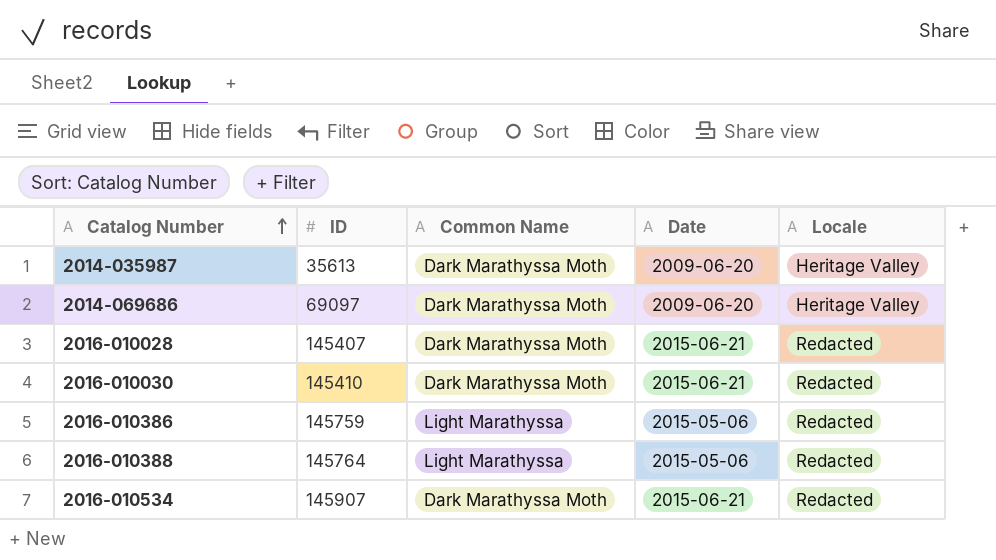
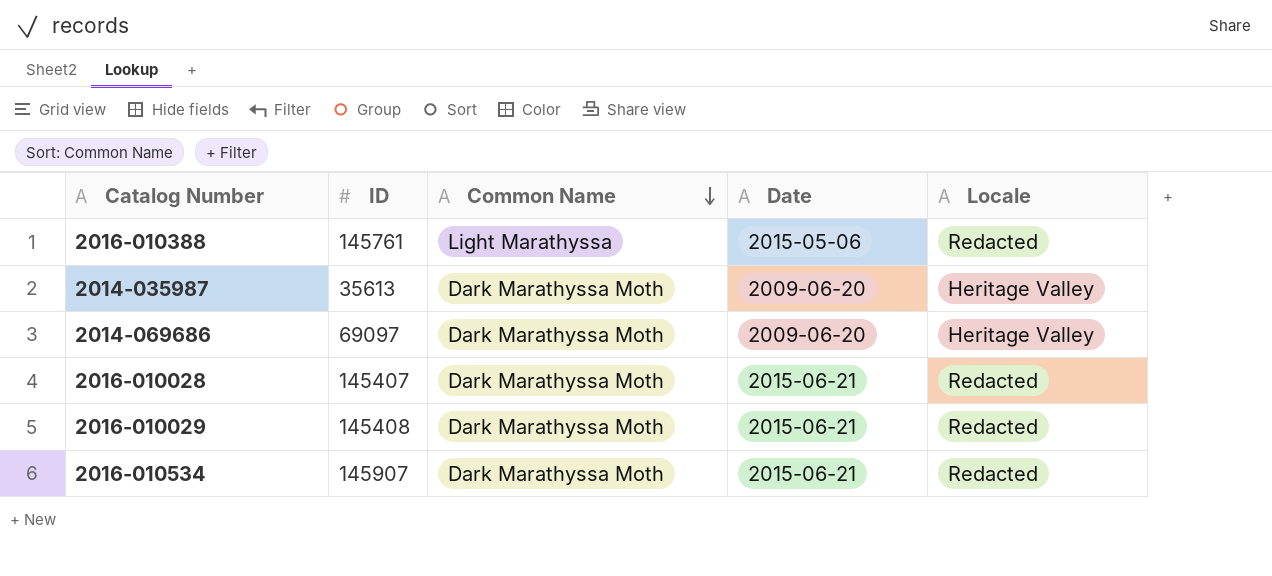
row order: Catalog Number ascending -> Common Name descending
row 2016-010030: 145410 | Dark Marathyssa Moth | 2015-06-21 | Redacted -> none
row 2016-010386: 145759 | Light Marathyssa | 2015-05-06 | Redacted -> none
2016-010388 | ID: 145764 -> 145761
row 2016-010029: none -> 145408 | Dark Marathyssa Moth | 2015-06-21 | Redacted

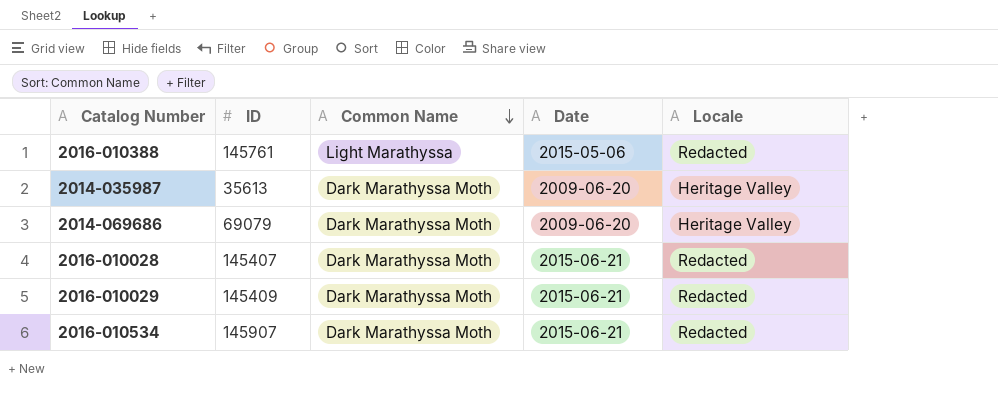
2014-069686 | ID: 69097 -> 69079
2016-010029 | ID: 145408 -> 145409

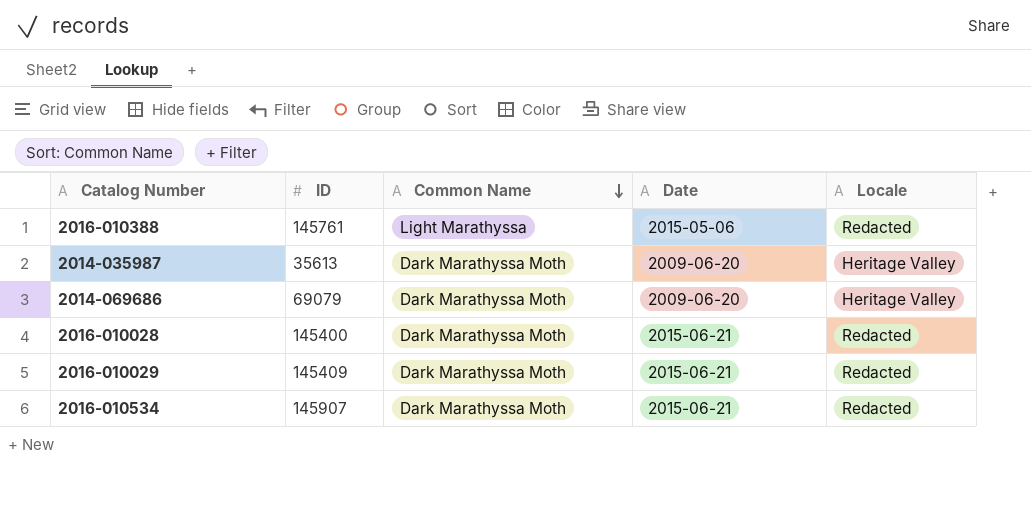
2016-010028 | ID: 145407 -> 145400

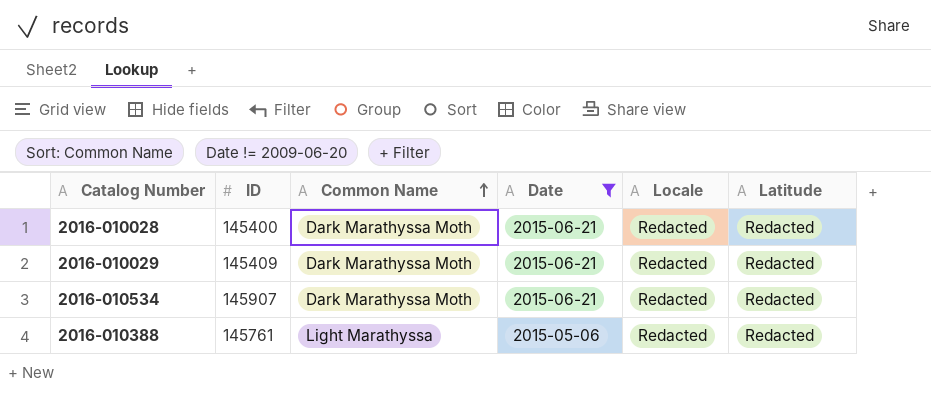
filter: none -> Date != 2009-06-20
row order: Common Name descending -> Common Name ascending
column Latitude | position: none -> 6

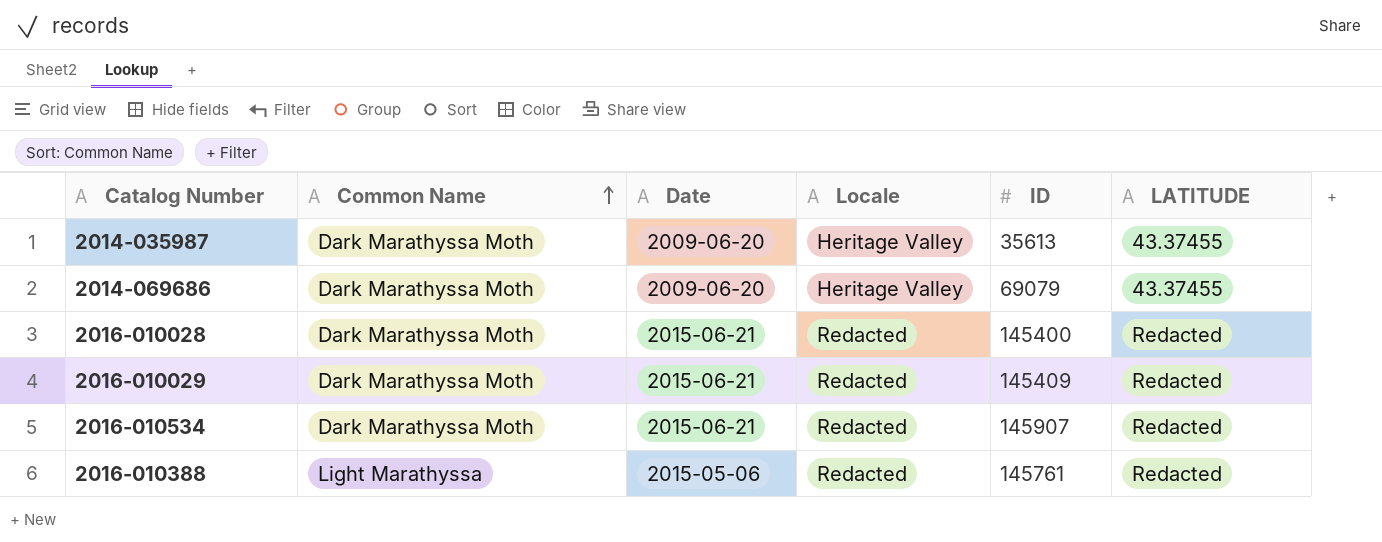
filter: Date != 2009-06-20 -> none
column ID | position: 2 -> 5
column name: Latitude -> LATITUDE

